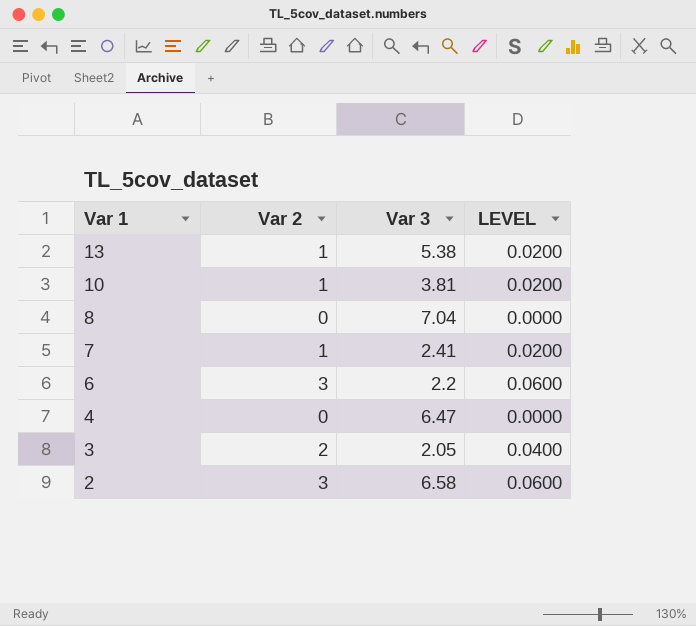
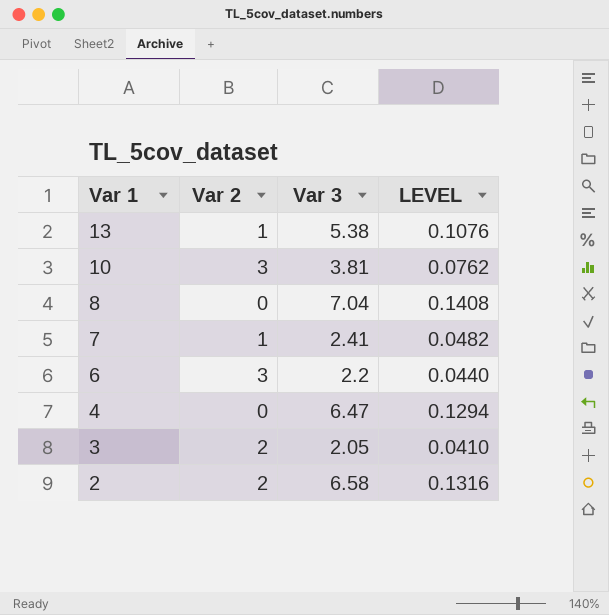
column LEVEL | formula: [Var 2] * 0.02 -> [Var 3] * 0.02
10 | Var 2: 1 -> 3
2 | Var 2: 3 -> 2

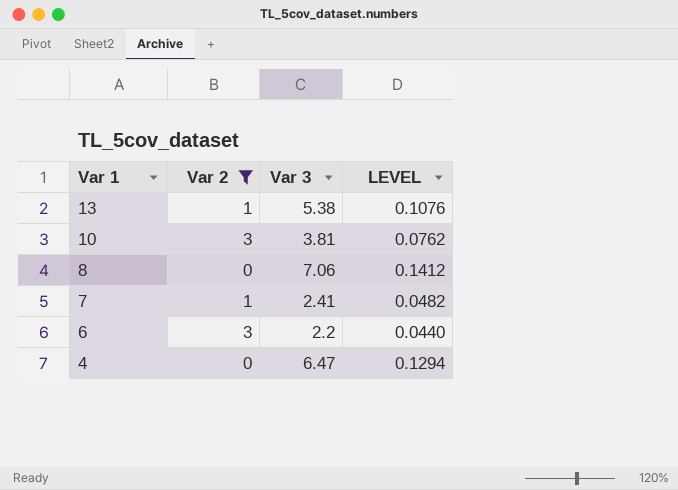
filter: none -> Var 2 != 2
8 | Var 3: 7.04 -> 7.06
8 | LEVEL: 0.1408 -> 0.1412

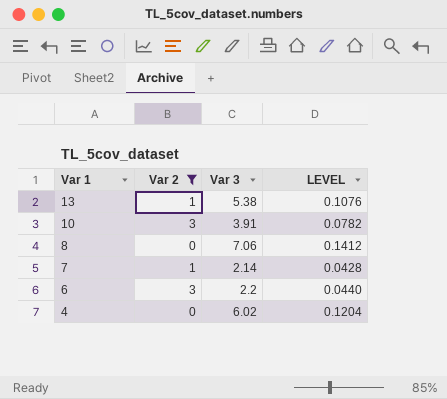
10 | Var 3: 3.81 -> 3.91
10 | LEVEL: 0.0762 -> 0.0782
7 | Var 3: 2.41 -> 2.14
7 | LEVEL: 0.0482 -> 0.0428
4 | Var 3: 6.47 -> 6.02
4 | LEVEL: 0.1294 -> 0.1204

